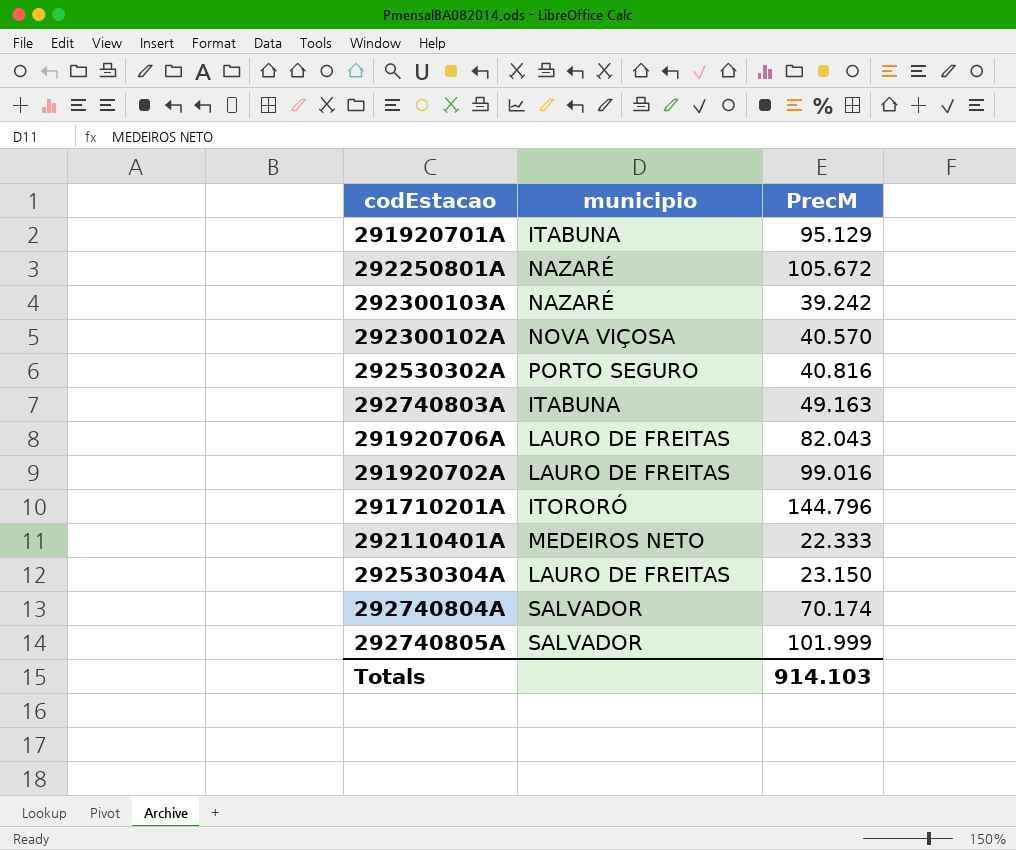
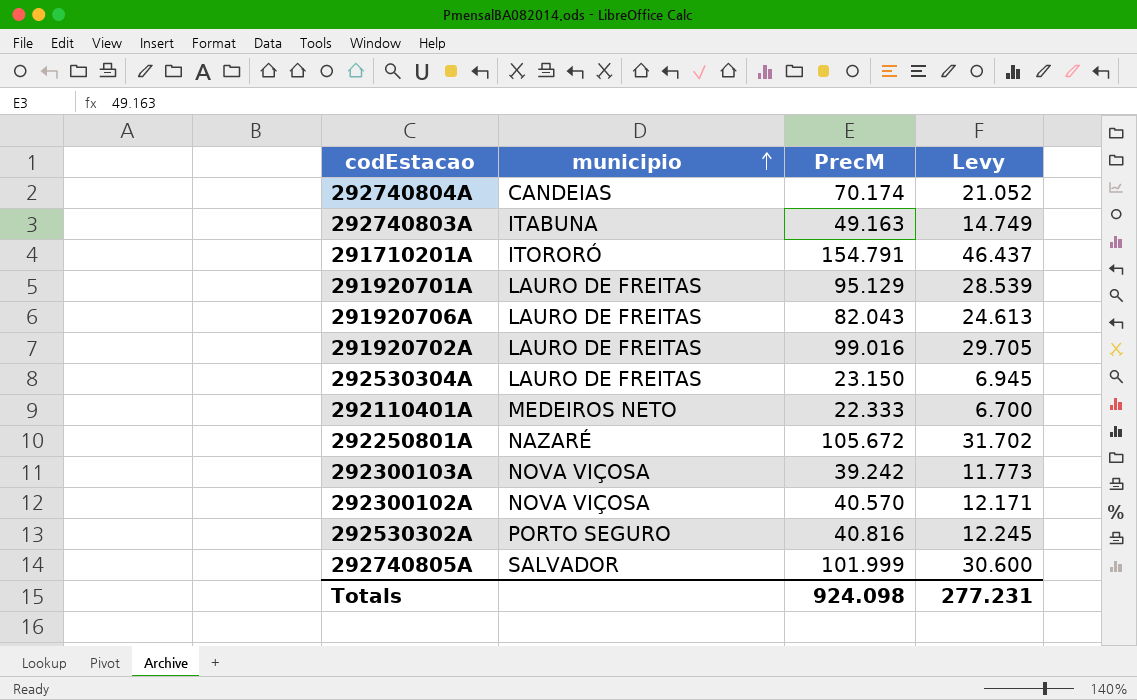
row order: none -> municipio ascending
column Levy | formula: none -> [PrecM] * 0.3
292740804A | municipio: SALVADOR -> CANDEIAS
291710201A | PrecM: 144.796 -> 154.791
291920701A | municipio: ITABUNA -> LAURO DE FREITAS
292300103A | municipio: NAZARÉ -> NOVA VIÇOSA
Totals | PrecM: 914.103 -> 924.098

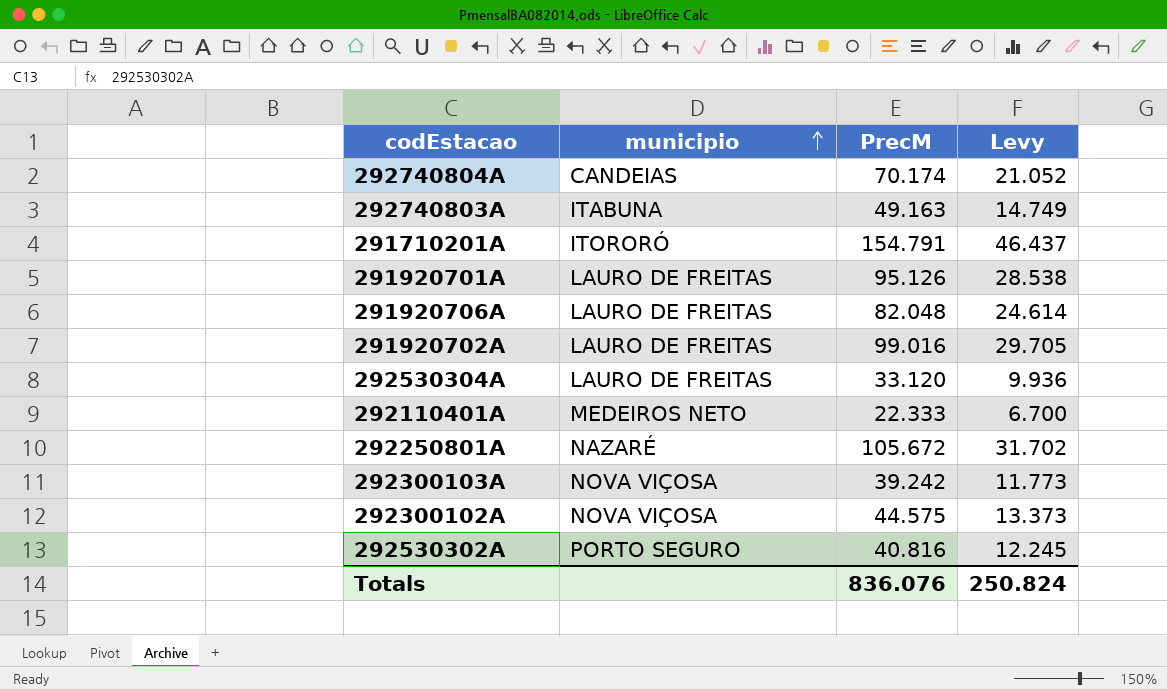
row 292740805A: SALVADOR | 101.999 | 30.600 -> none
291920701A | PrecM: 95.129 -> 95.126
291920701A | Levy: 28.539 -> 28.538
291920706A | PrecM: 82.043 -> 82.048
291920706A | Levy: 24.613 -> 24.614
292530304A | PrecM: 23.150 -> 33.120
292530304A | Levy: 6.945 -> 9.936
292300102A | PrecM: 40.570 -> 44.575
292300102A | Levy: 12.171 -> 13.373
Totals | PrecM: 924.098 -> 836.076
Totals | Levy: 277.231 -> 250.824

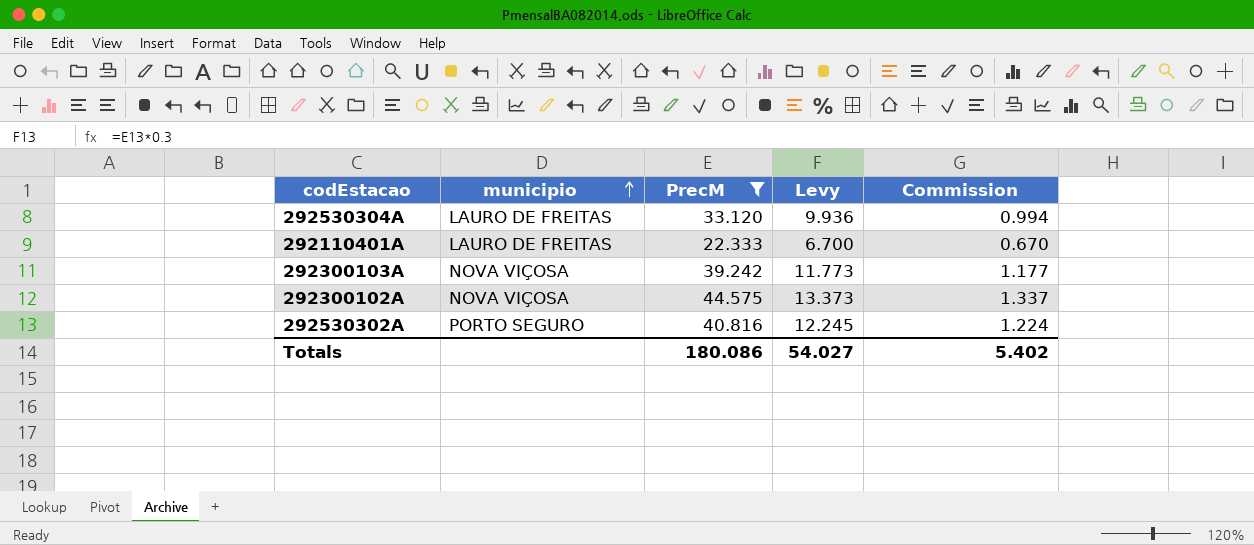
filter: none -> PrecM <= 44.575
column Commission | formula: none -> [PrecM] * 0.03
292110401A | municipio: MEDEIROS NETO -> LAURO DE FREITAS
Totals | PrecM: 836.076 -> 180.086
Totals | Levy: 250.824 -> 54.027

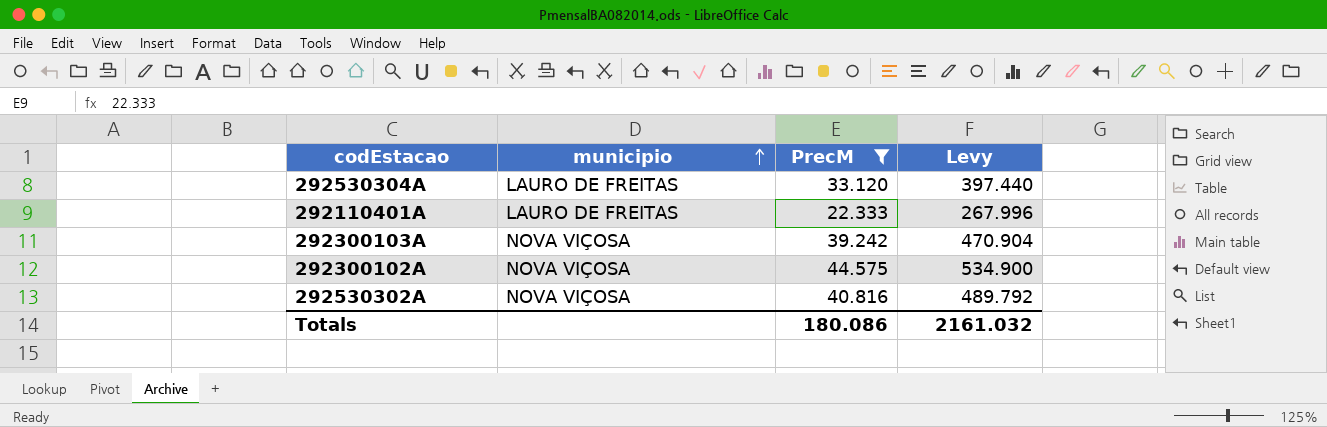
column Commission | formula: [PrecM] * 0.03 -> none
column Levy | formula: [PrecM] * 0.3 -> [PrecM] * 12
292530302A | municipio: PORTO SEGURO -> NOVA VIÇOSA
Totals | Levy: 54.027 -> 2161.032

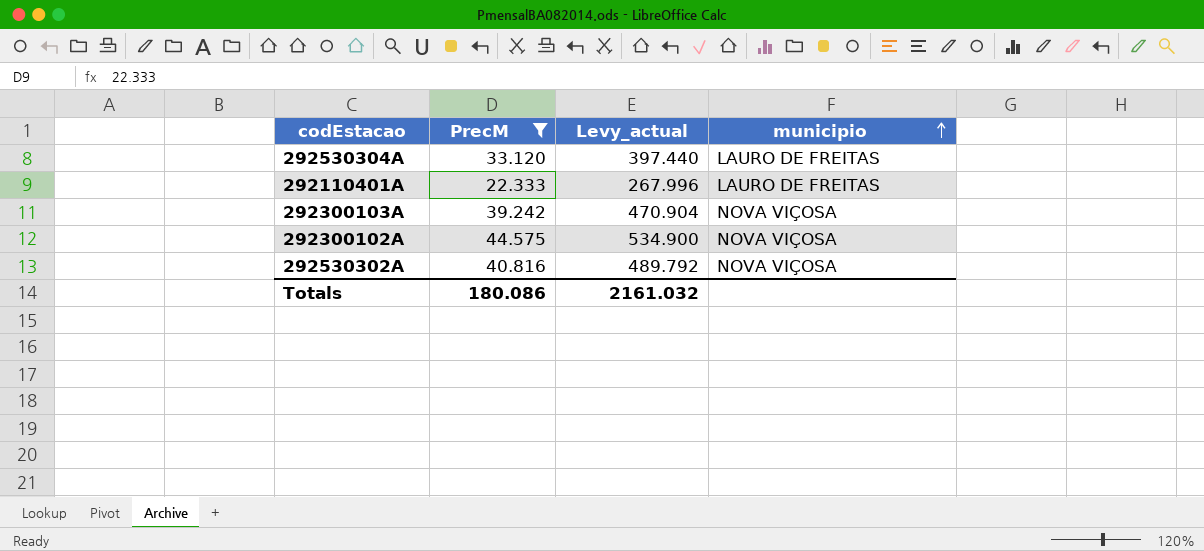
column name: Levy -> Levy_actual
column municipio | position: 2 -> 4

